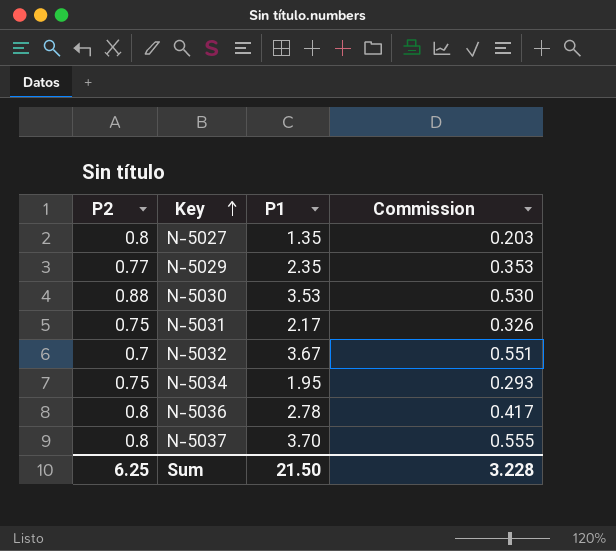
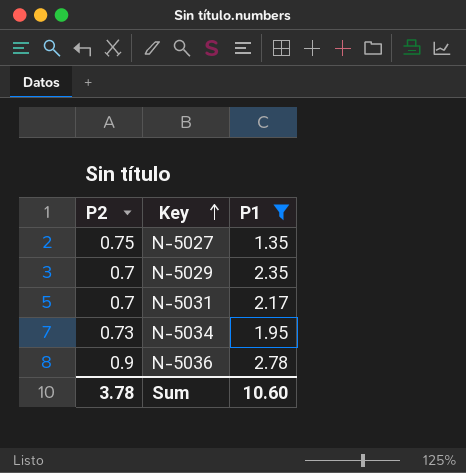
filter: none -> P1 <= 2.78
column Commission | formula: [P1] * 0.15 -> none
N-5027 | P2: 0.8 -> 0.75
N-5029 | P2: 0.77 -> 0.7
N-5031 | P2: 0.75 -> 0.7
N-5034 | P2: 0.75 -> 0.73
N-5036 | P2: 0.8 -> 0.9
Sum | P2: 6.25 -> 3.78
Sum | P1: 21.50 -> 10.60

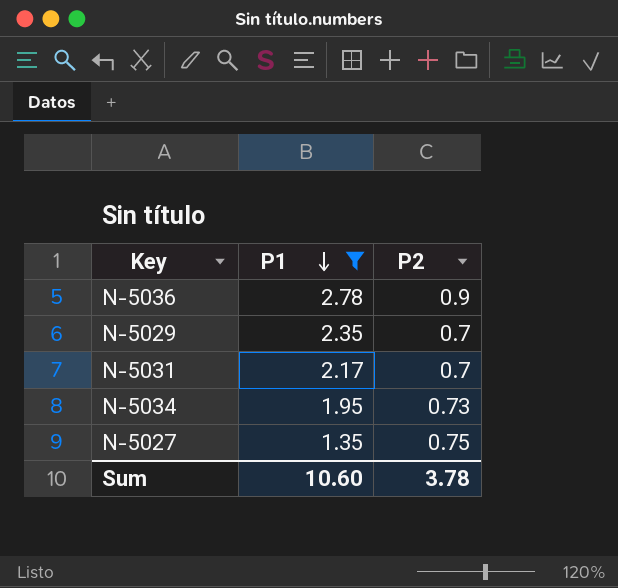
row order: Key ascending -> P1 descending
column P2 | position: 1 -> 3

